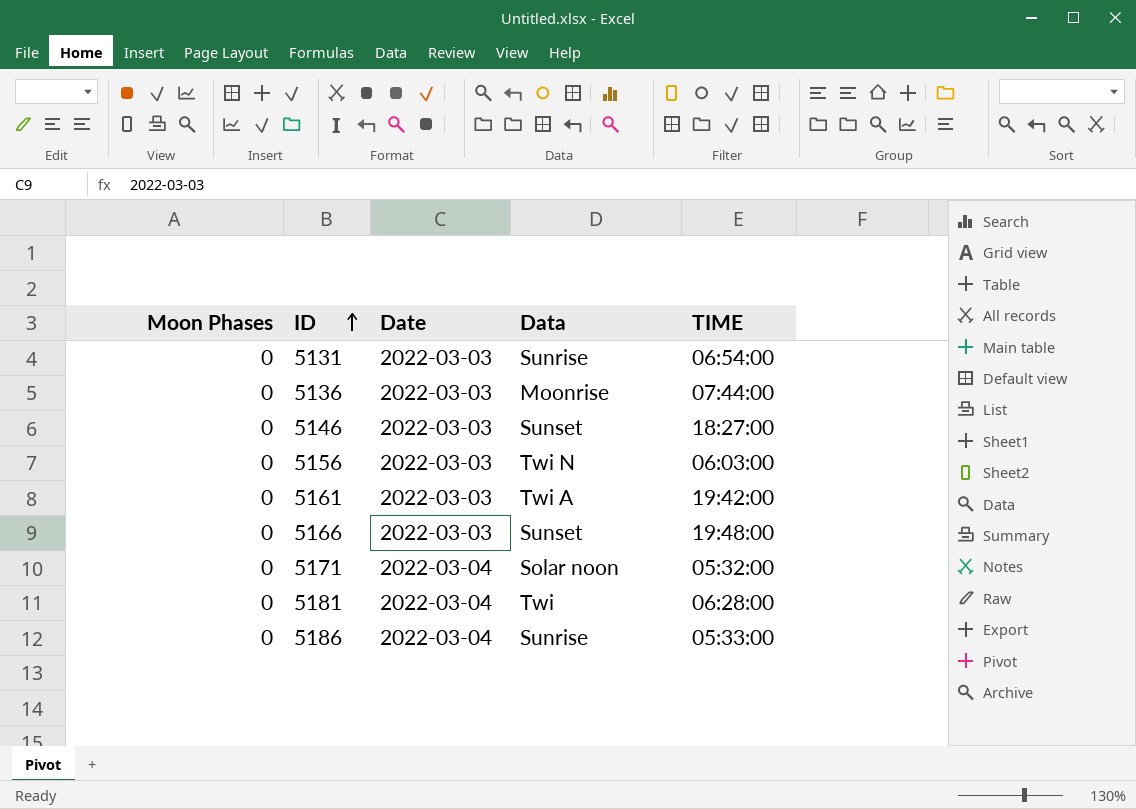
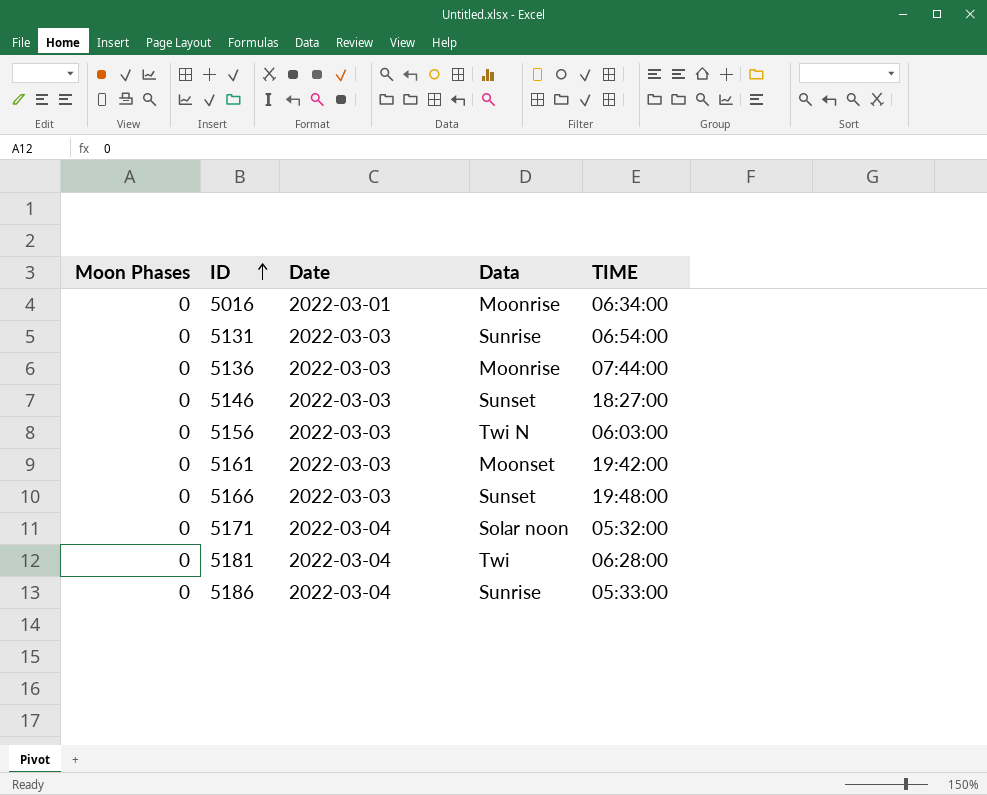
row 5016: none -> 0 | 2022-03-01 | Moonrise | 06:34:00
5161 | Data: Twi A -> Moonset

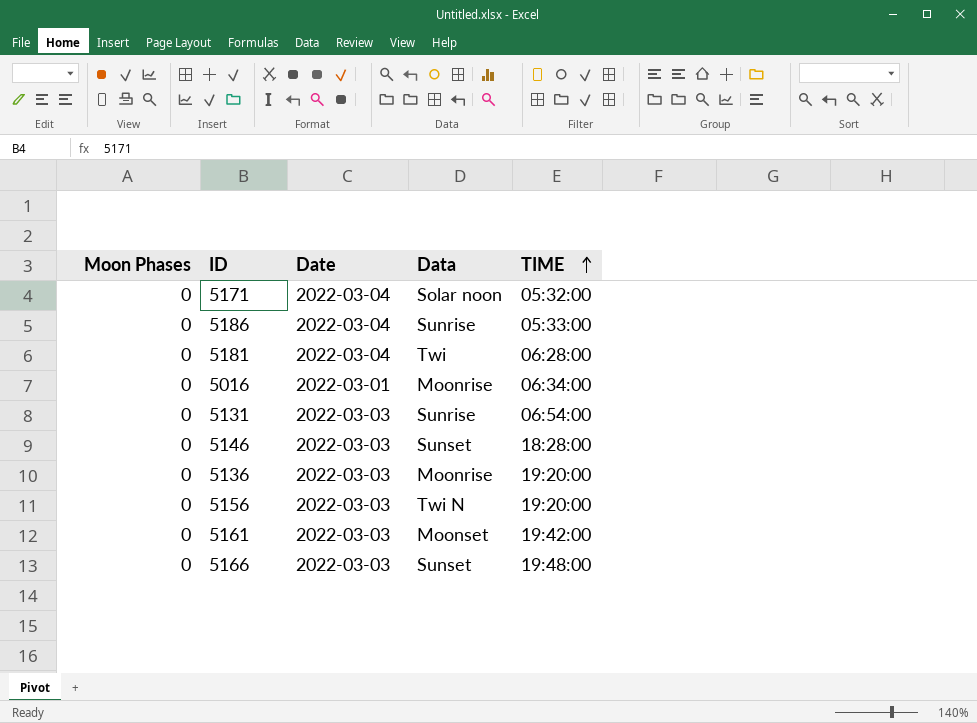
row order: ID ascending -> TIME ascending
5146 | TIME: 18:27:00 -> 18:28:00
5136 | TIME: 07:44:00 -> 19:20:00
5156 | TIME: 06:03:00 -> 19:20:00

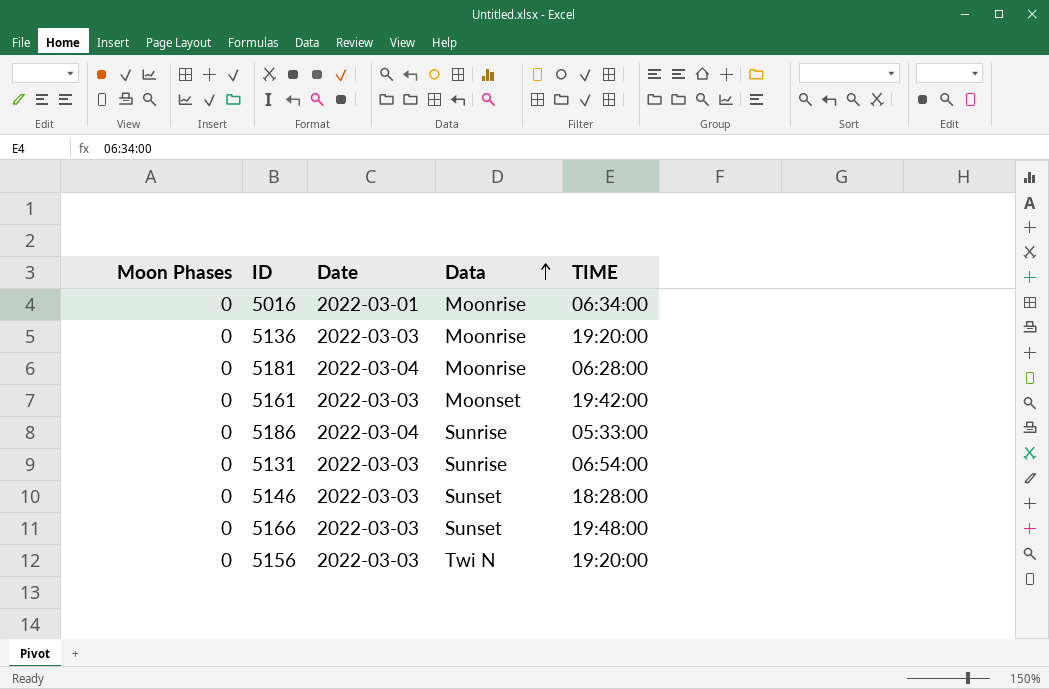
row order: TIME ascending -> Data ascending
row 5171: 0 | 2022-03-04 | Solar noon | 05:32:00 -> none
5181 | Data: Twi -> Moonrise

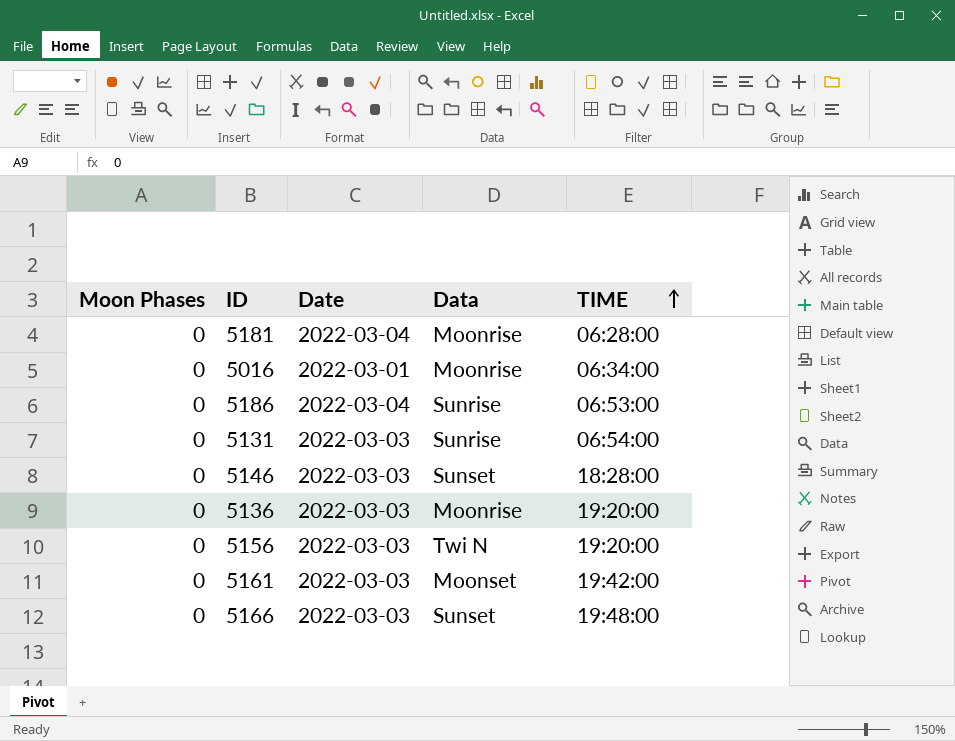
row order: Data ascending -> TIME ascending
5186 | TIME: 05:33:00 -> 06:53:00

